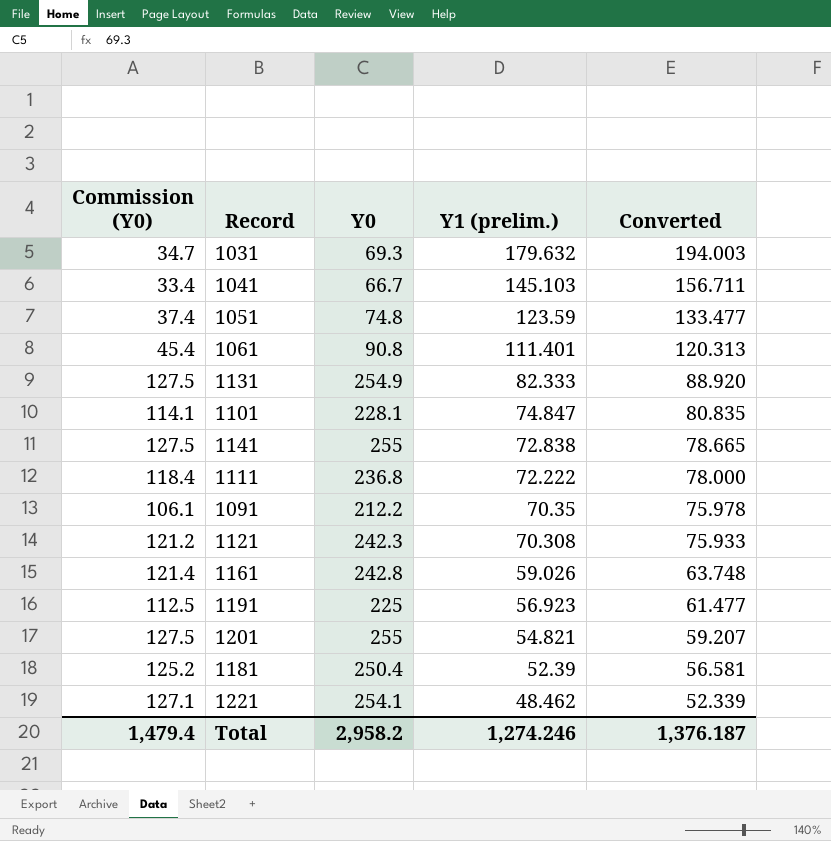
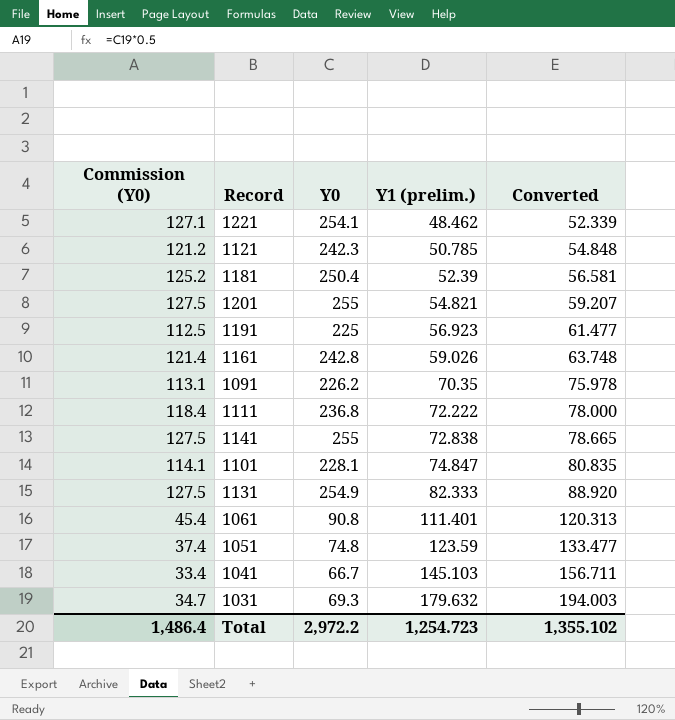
row order: Y1 (prelim.) descending -> Y1 (prelim.) ascending
1121 | Y1 (prelim.): 70.308 -> 50.785
1121 | Converted: 75.933 -> 54.848
1091 | Commission (Y0): 106.1 -> 113.1
1091 | Y0: 212.2 -> 226.2
Total | Commission (Y0): 1,479.4 -> 1,486.4
Total | Y0: 2,958.2 -> 2,972.2
Total | Y1 (prelim.): 1,274.246 -> 1,254.723
Total | Converted: 1,376.187 -> 1,355.102

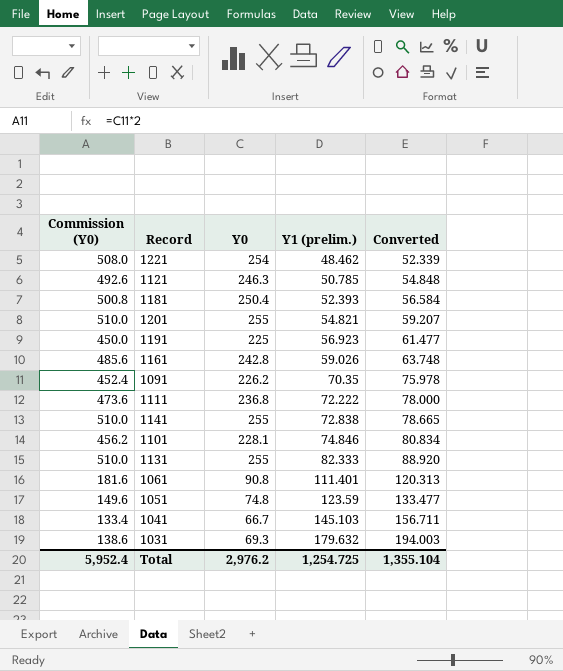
column Commission (Y0) | formula: [Y0] * 0.5 -> [Y0] * 2
1221 | Y0: 254.1 -> 254
1121 | Y0: 242.3 -> 246.3
1181 | Y1 (prelim.): 52.39 -> 52.393
1181 | Converted: 56.581 -> 56.584
1101 | Y1 (prelim.): 74.847 -> 74.846
1101 | Converted: 80.835 -> 80.834
1131 | Y0: 254.9 -> 255
Total | Commission (Y0): 1,486.4 -> 5,952.4
Total | Y0: 2,972.2 -> 2,976.2
Total | Y1 (prelim.): 1,254.723 -> 1,254.725
Total | Converted: 1,355.102 -> 1,355.104

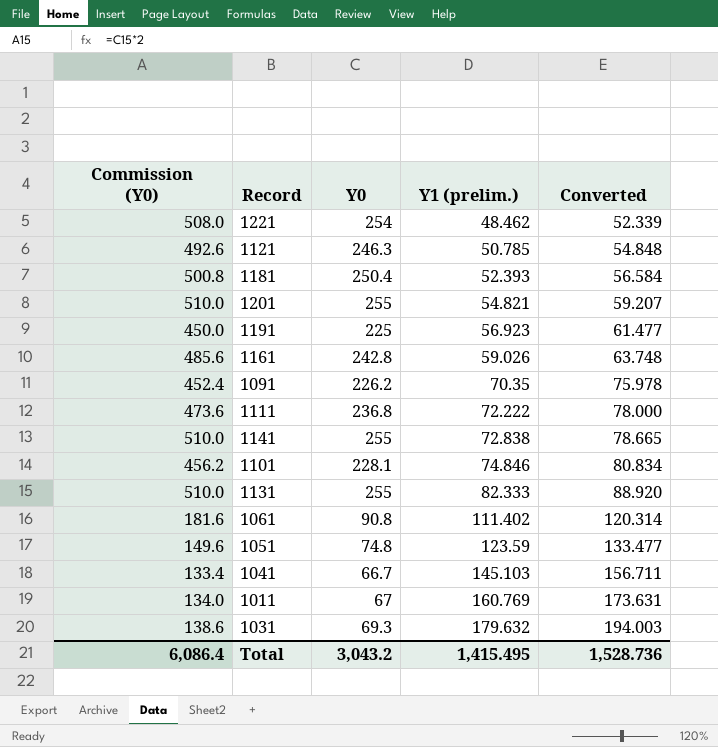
1061 | Y1 (prelim.): 111.401 -> 111.402
1061 | Converted: 120.313 -> 120.314
row 1011: none -> 134.0 | 67 | 160.769 | 173.631
Total | Commission (Y0): 5,952.4 -> 6,086.4
Total | Y0: 2,976.2 -> 3,043.2
Total | Y1 (prelim.): 1,254.725 -> 1,415.495
Total | Converted: 1,355.104 -> 1,528.736

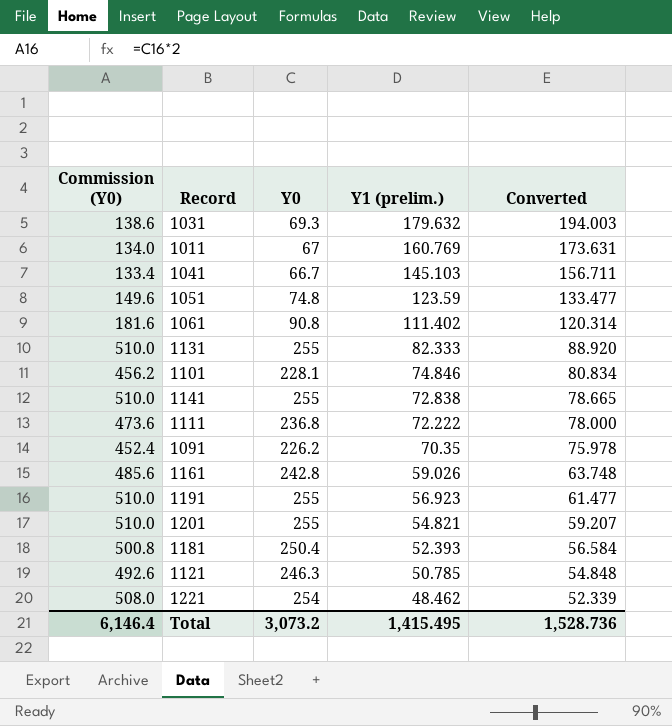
row order: Y1 (prelim.) ascending -> Y1 (prelim.) descending
1191 | Commission (Y0): 450.0 -> 510.0
1191 | Y0: 225 -> 255
Total | Commission (Y0): 6,086.4 -> 6,146.4
Total | Y0: 3,043.2 -> 3,073.2

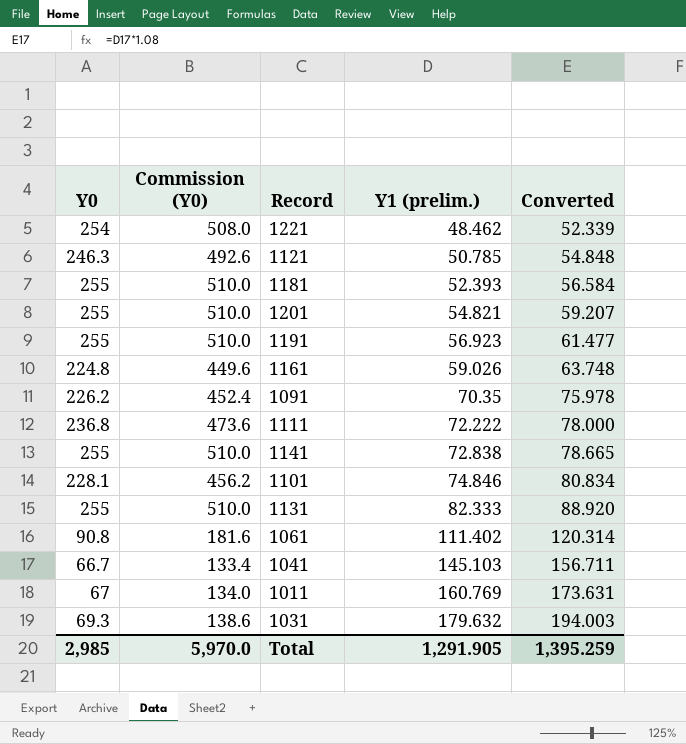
row order: Y1 (prelim.) descending -> Y1 (prelim.) ascending
column Y0 | position: 3 -> 1
row 1051: 149.6 | 74.8 | 123.59 | 133.477 -> none
1181 | Y0: 250.4 -> 255
1181 | Commission (Y0): 500.8 -> 510.0
1161 | Y0: 242.8 -> 224.8
1161 | Commission (Y0): 485.6 -> 449.6
Total | Y0: 3,073.2 -> 2,985
Total | Commission (Y0): 6,146.4 -> 5,970.0
Total | Y1 (prelim.): 1,415.495 -> 1,291.905
Total | Converted: 1,528.736 -> 1,395.259

